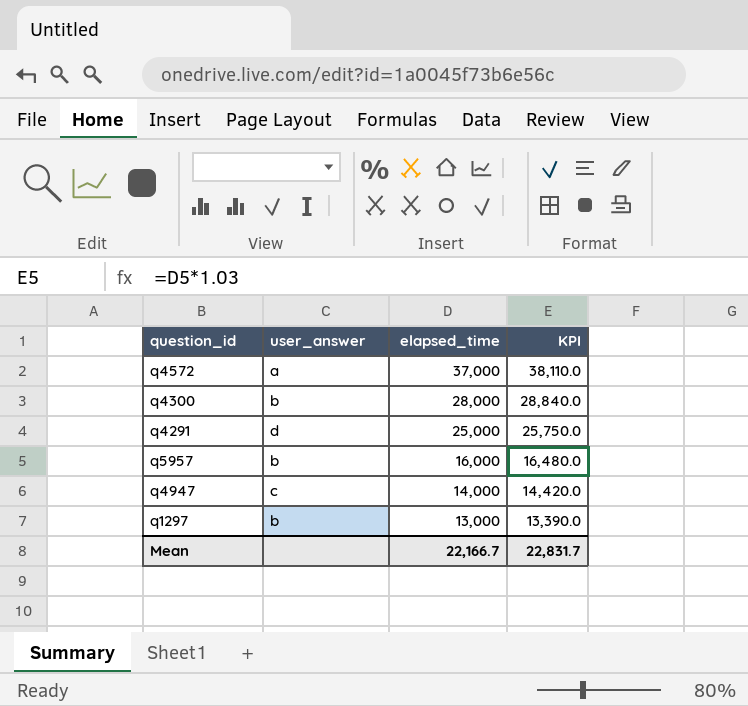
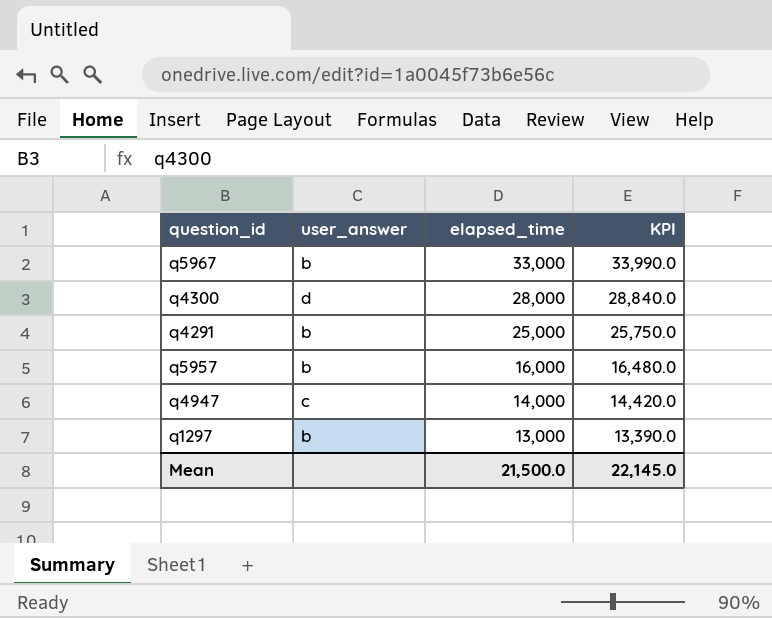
row q4572: a | 37,000 | 38,110.0 -> none
row q5967: none -> b | 33,000 | 33,990.0
q4300 | user_answer: b -> d
q4291 | user_answer: d -> b
Mean | elapsed_time: 22,166.7 -> 21,500.0
Mean | KPI: 22,831.7 -> 22,145.0

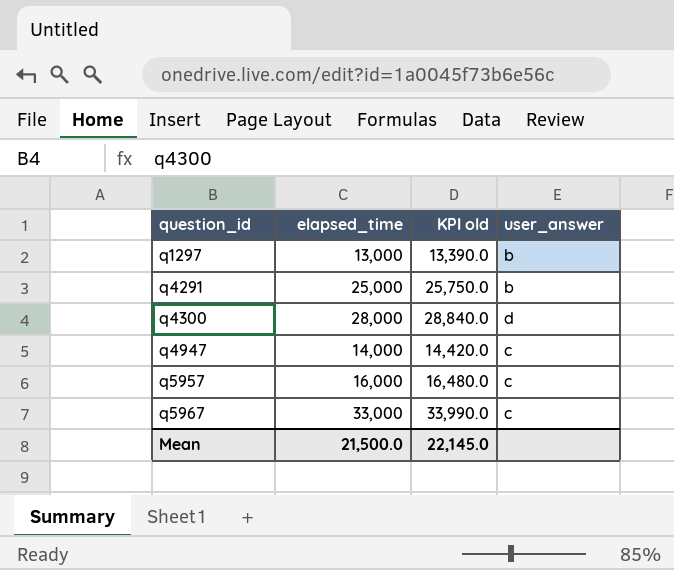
row order: elapsed_time descending -> question_id ascending
column name: KPI -> KPI old
column user_answer | position: 2 -> 4
q5957 | user_answer: b -> c
q5967 | user_answer: b -> c

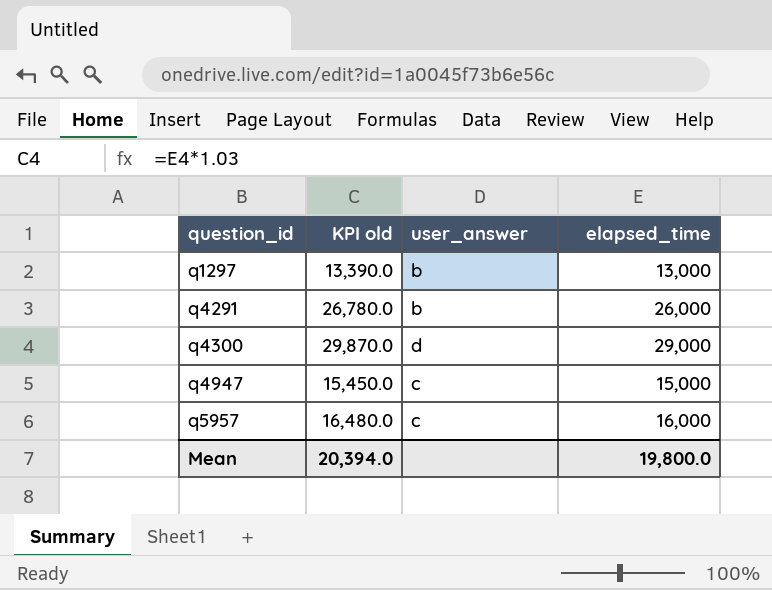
column elapsed_time | position: 2 -> 4
row q5967: 33,000 | 33,990.0 | c -> none
q4291 | KPI old: 25,750.0 -> 26,780.0
q4291 | elapsed_time: 25,000 -> 26,000
q4300 | KPI old: 28,840.0 -> 29,870.0
q4300 | elapsed_time: 28,000 -> 29,000
q4947 | KPI old: 14,420.0 -> 15,450.0
q4947 | elapsed_time: 14,000 -> 15,000
Mean | KPI old: 22,145.0 -> 20,394.0
Mean | elapsed_time: 21,500.0 -> 19,800.0

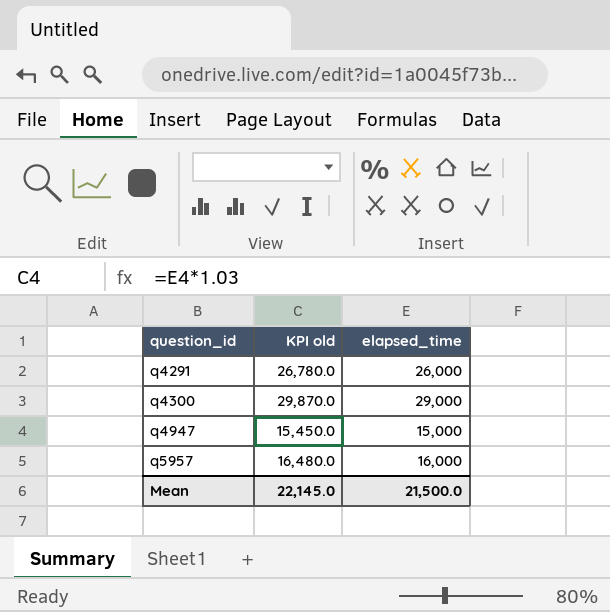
column user_answer | position: 3 -> none
row q1297: 13,390.0 | b | 13,000 -> none
Mean | KPI old: 20,394.0 -> 22,145.0
Mean | elapsed_time: 19,800.0 -> 21,500.0

